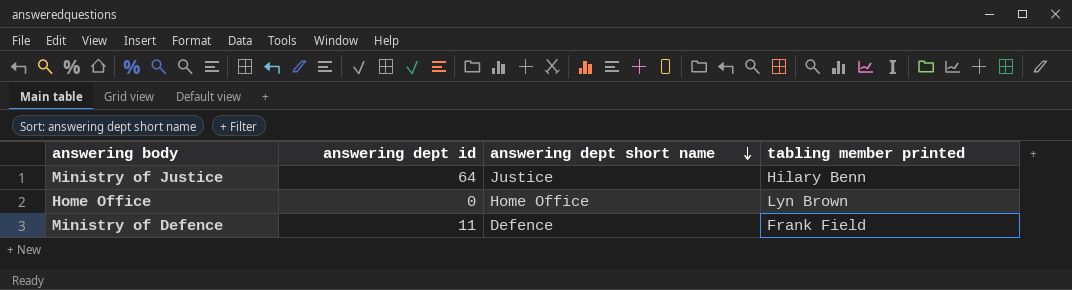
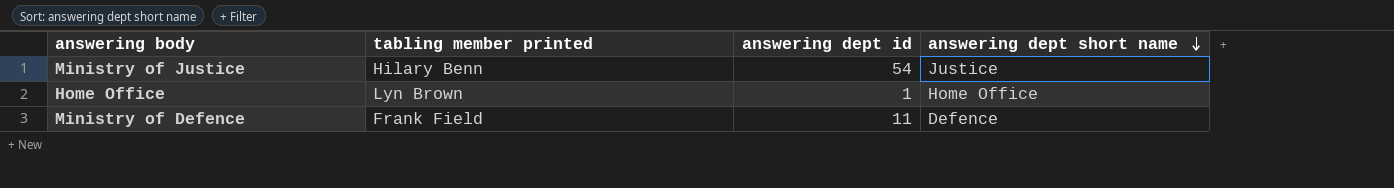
column tabling member printed | position: 4 -> 2
Ministry of Justice | answering dept id: 64 -> 54
Home Office | answering dept id: 0 -> 1

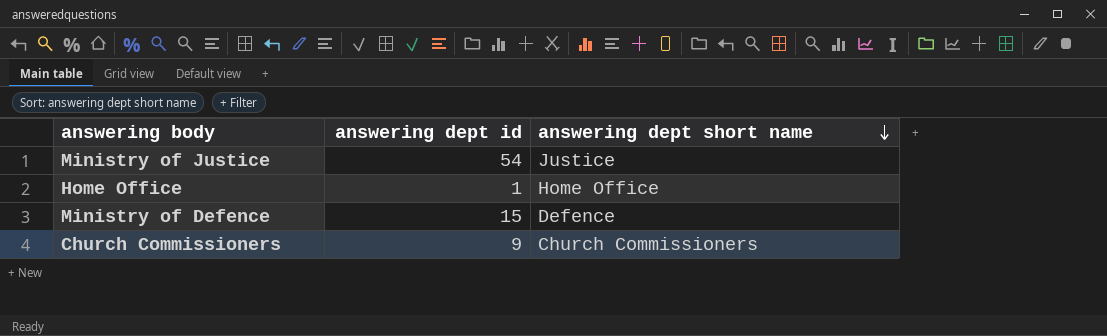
column tabling member printed | position: 2 -> none
Ministry of Defence | answering dept id: 11 -> 15
row Church Commissioners: none -> 9 | Church Commissioners

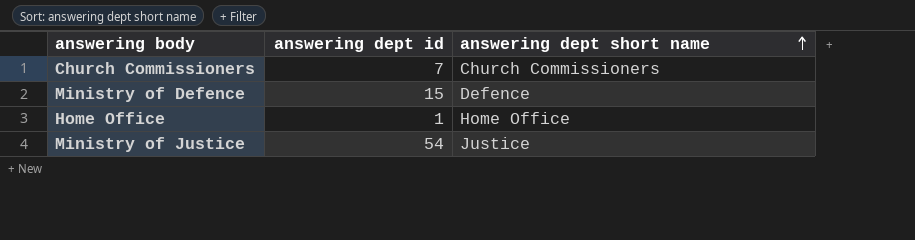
row order: answering dept short name descending -> answering dept short name ascending
Church Commissioners | answering dept id: 9 -> 7

